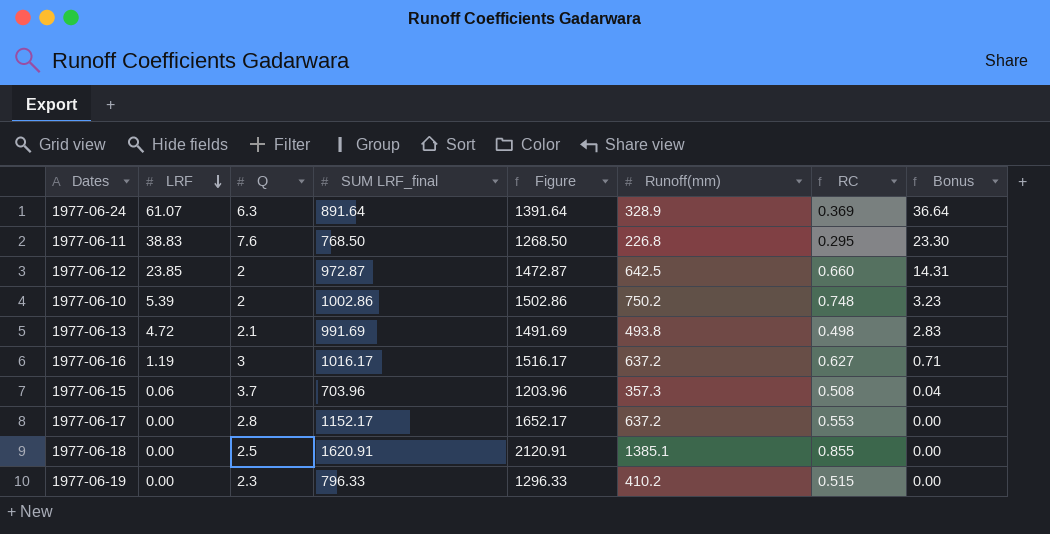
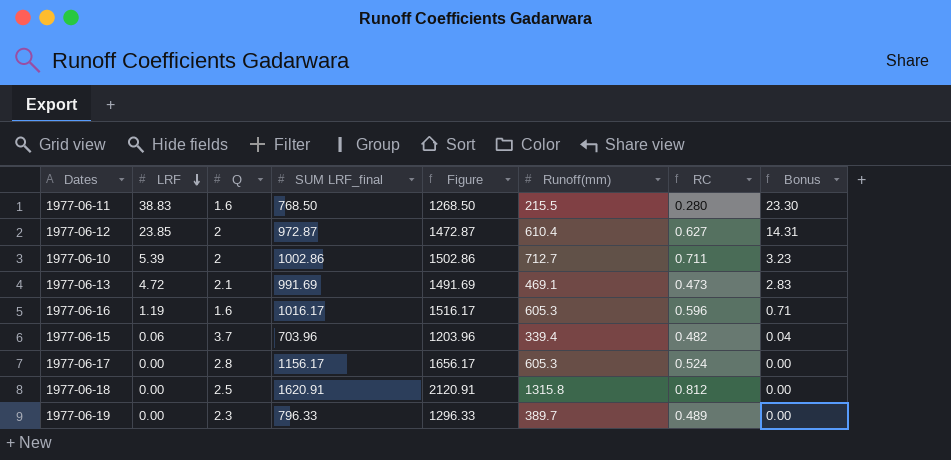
row 1977-06-24: 61.07 | 6.3 | 891.64 | 1391.64 | 328.9 | 0.369 | 36.64 -> none
1977-06-11 | Q: 7.6 -> 1.6
1977-06-11 | Runoff(mm): 226.8 -> 215.5
1977-06-11 | RC: 0.295 -> 0.280
1977-06-12 | Runoff(mm): 642.5 -> 610.4
1977-06-12 | RC: 0.660 -> 0.627
1977-06-10 | Runoff(mm): 750.2 -> 712.7
1977-06-10 | RC: 0.748 -> 0.711
1977-06-13 | Runoff(mm): 493.8 -> 469.1
1977-06-13 | RC: 0.498 -> 0.473
1977-06-16 | Q: 3 -> 1.6
1977-06-16 | Runoff(mm): 637.2 -> 605.3
1977-06-16 | RC: 0.627 -> 0.596
1977-06-15 | Runoff(mm): 357.3 -> 339.4
1977-06-15 | RC: 0.508 -> 0.482
1977-06-17 | SUM LRF_final: 1152.17 -> 1156.17
1977-06-17 | Figure: 1652.17 -> 1656.17
1977-06-17 | Runoff(mm): 637.2 -> 605.3
1977-06-17 | RC: 0.553 -> 0.524
1977-06-18 | Runoff(mm): 1385.1 -> 1315.8
1977-06-18 | RC: 0.855 -> 0.812
1977-06-19 | Runoff(mm): 410.2 -> 389.7
1977-06-19 | RC: 0.515 -> 0.489

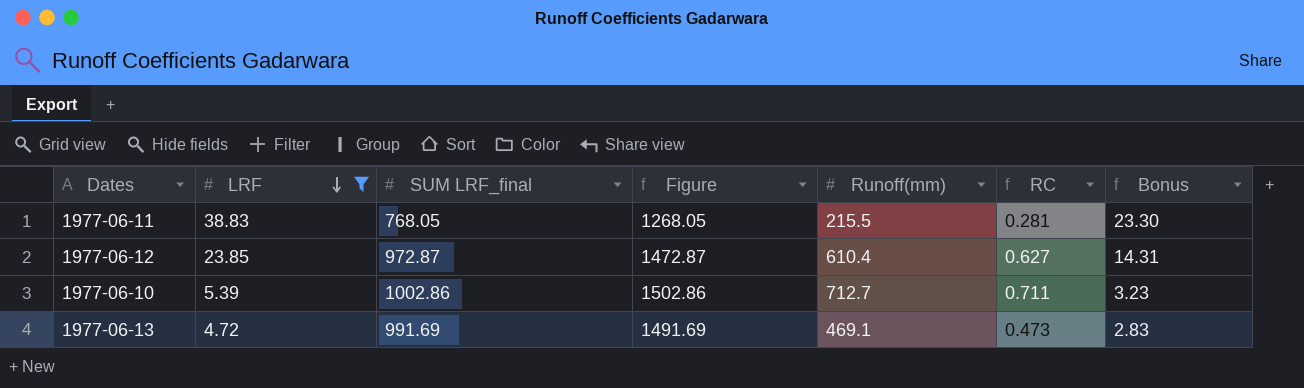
filter: none -> LRF >= 4.72
column Q | position: 3 -> none
1977-06-11 | SUM LRF_final: 768.50 -> 768.05
1977-06-11 | Figure: 1268.50 -> 1268.05
1977-06-11 | RC: 0.280 -> 0.281

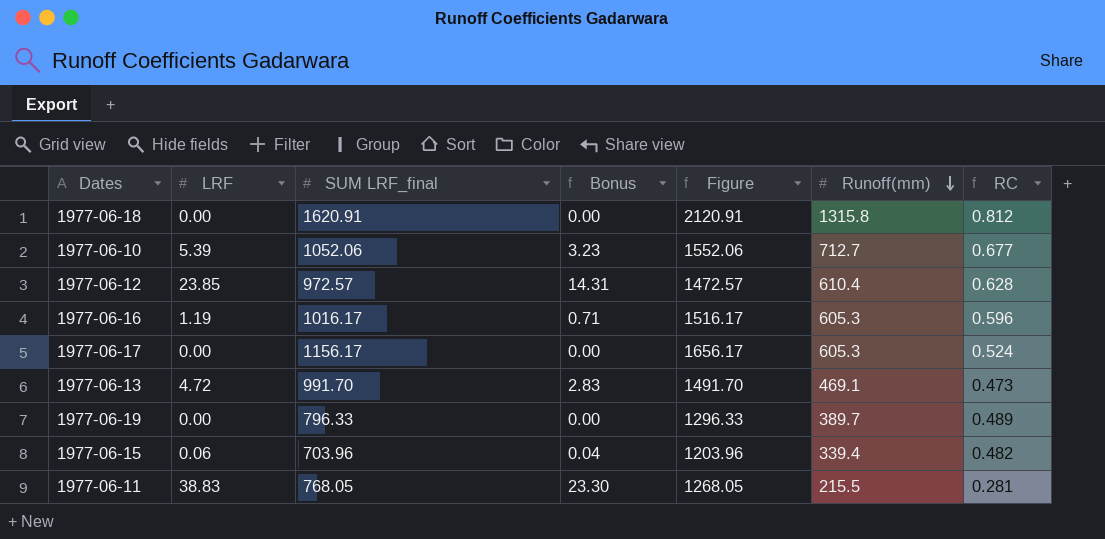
filter: LRF >= 4.72 -> none
row order: LRF descending -> Runoff(mm) descending
column Bonus | position: 7 -> 4
1977-06-10 | SUM LRF_final: 1002.86 -> 1052.06
1977-06-10 | Figure: 1502.86 -> 1552.06
1977-06-10 | RC: 0.711 -> 0.677
1977-06-12 | SUM LRF_final: 972.87 -> 972.57
1977-06-12 | Figure: 1472.87 -> 1472.57
1977-06-12 | RC: 0.627 -> 0.628
1977-06-13 | SUM LRF_final: 991.69 -> 991.70
1977-06-13 | Figure: 1491.69 -> 1491.70

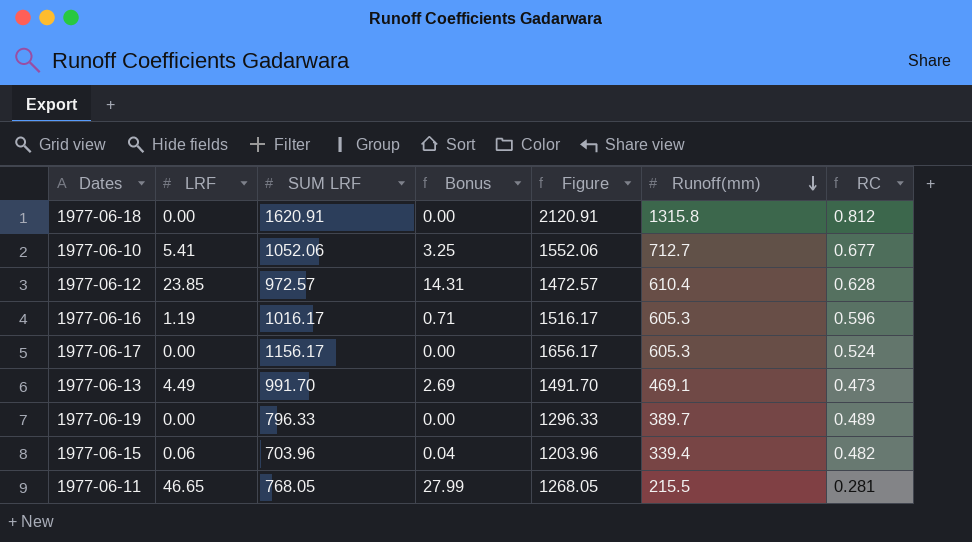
column name: SUM LRF_final -> SUM LRF
1977-06-10 | LRF: 5.39 -> 5.41
1977-06-10 | Bonus: 3.23 -> 3.25
1977-06-13 | LRF: 4.72 -> 4.49
1977-06-13 | Bonus: 2.83 -> 2.69
1977-06-11 | LRF: 38.83 -> 46.65
1977-06-11 | Bonus: 23.30 -> 27.99

